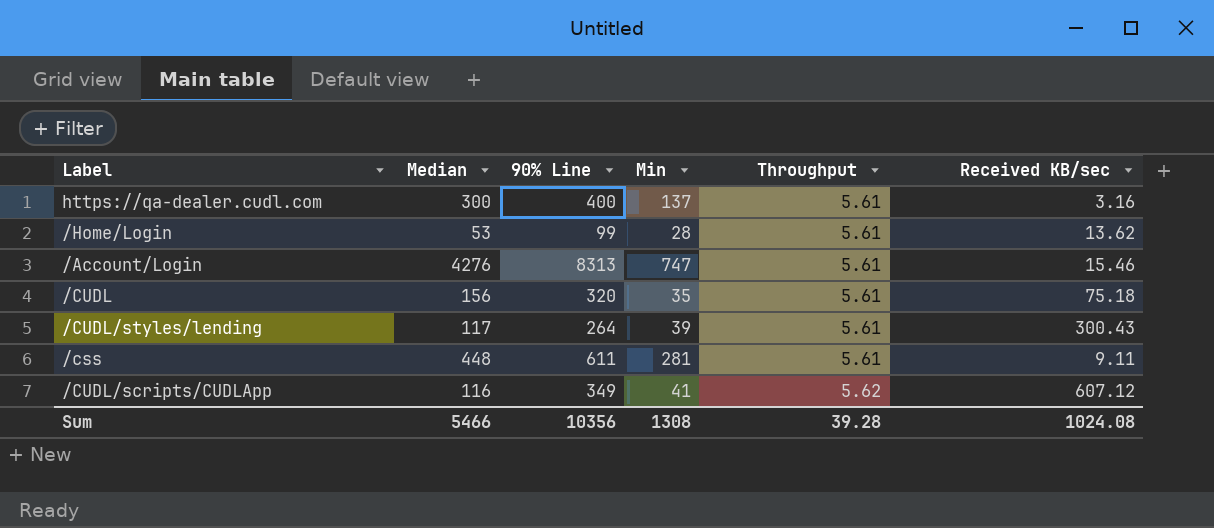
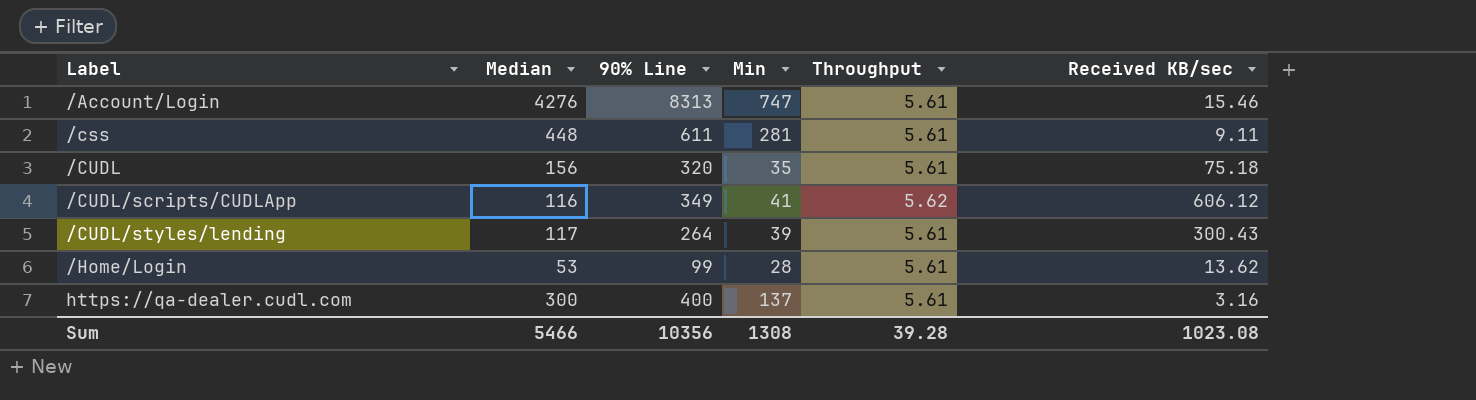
row order: Throughput ascending -> Label ascending
/CUDL/scripts/CUDLApp | Received KB/sec: 607.12 -> 606.12
Sum | Received KB/sec: 1024.08 -> 1023.08

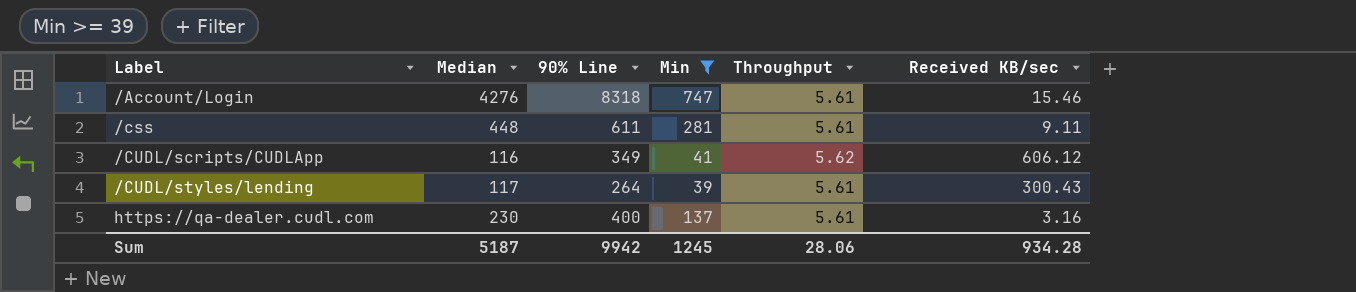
filter: none -> Min >= 39
/Account/Login | 90% Line: 8313 -> 8318
https://qa-dealer.cudl.com | Median: 300 -> 230
Sum | Median: 5466 -> 5187
Sum | 90% Line: 10356 -> 9942
Sum | Min: 1308 -> 1245
Sum | Throughput: 39.28 -> 28.06
Sum | Received KB/sec: 1023.08 -> 934.28

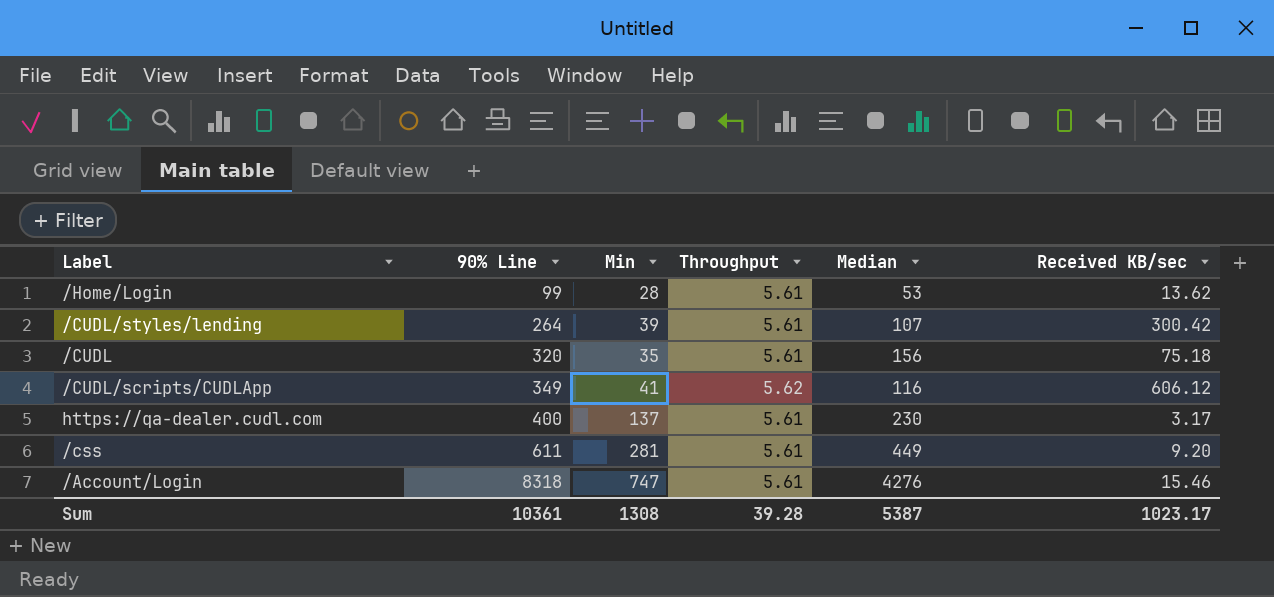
filter: Min >= 39 -> none
row order: Label ascending -> 90% Line ascending
column Median | position: 2 -> 5
/CUDL/styles/lending | Median: 117 -> 107
/CUDL/styles/lending | Received KB/sec: 300.43 -> 300.42
https://qa-dealer.cudl.com | Received KB/sec: 3.16 -> 3.17
/css | Median: 448 -> 449
/css | Received KB/sec: 9.11 -> 9.20
Sum | 90% Line: 9942 -> 10361
Sum | Min: 1245 -> 1308
Sum | Throughput: 28.06 -> 39.28
Sum | Median: 5187 -> 5387
Sum | Received KB/sec: 934.28 -> 1023.17

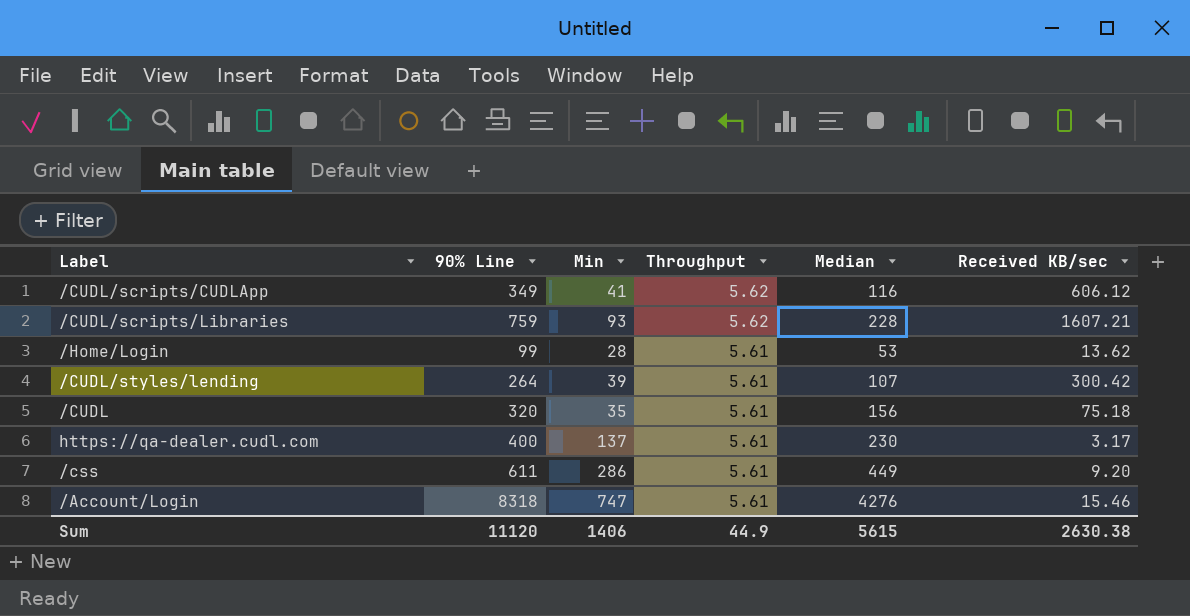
row order: 90% Line ascending -> Throughput descending
row /CUDL/scripts/Libraries: none -> 759 | 93 | 5.62 | 228 | 1607.21
/css | Min: 281 -> 286
Sum | 90% Line: 10361 -> 11120
Sum | Min: 1308 -> 1406
Sum | Throughput: 39.28 -> 44.9
Sum | Median: 5387 -> 5615
Sum | Received KB/sec: 1023.17 -> 2630.38

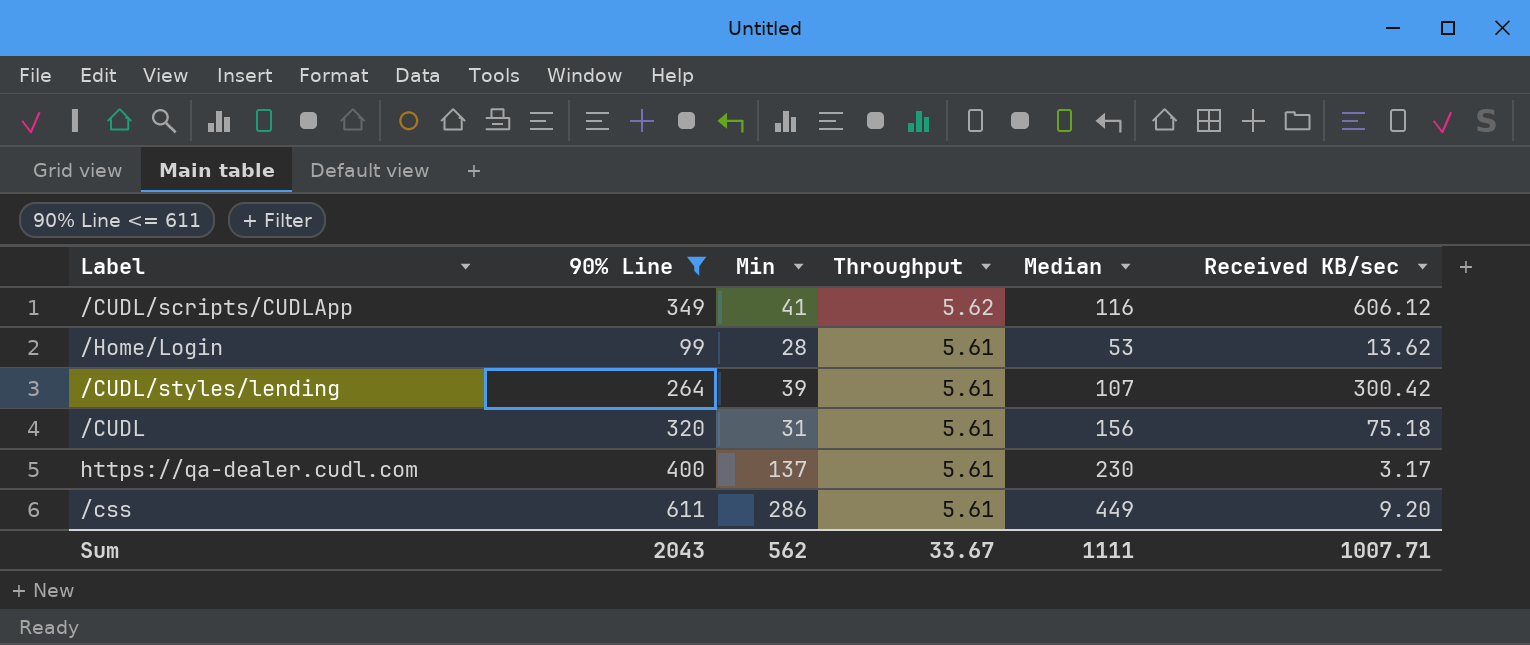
filter: none -> 90% Line <= 611
/CUDL | Min: 35 -> 31
Sum | 90% Line: 11120 -> 2043
Sum | Min: 1406 -> 562
Sum | Throughput: 44.9 -> 33.67
Sum | Median: 5615 -> 1111
Sum | Received KB/sec: 2630.38 -> 1007.71

